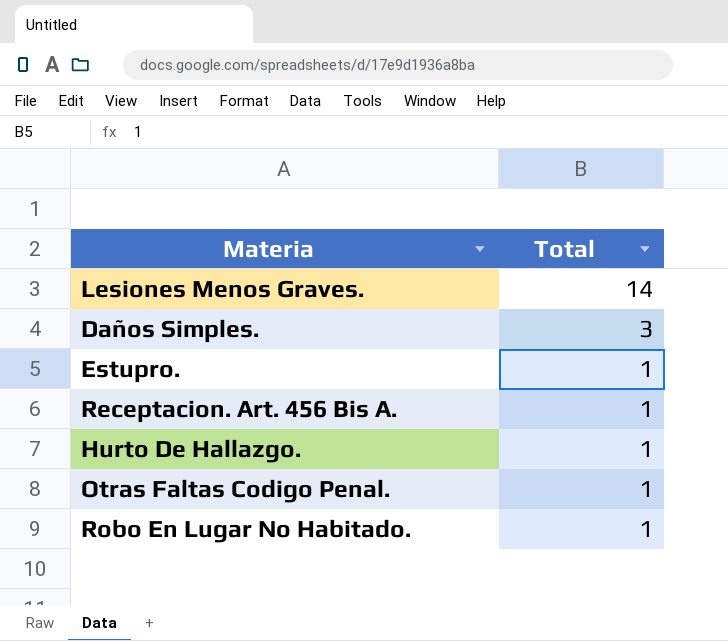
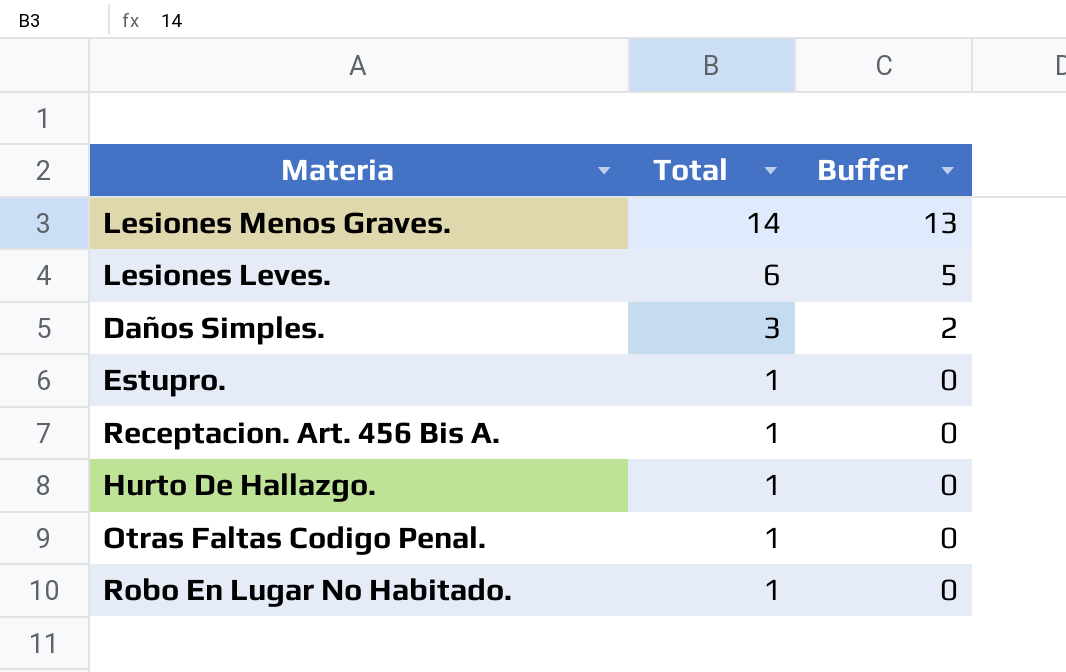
column Buffer | formula: none -> [Total] - 1
row Lesiones Leves.: none -> 6 | 5

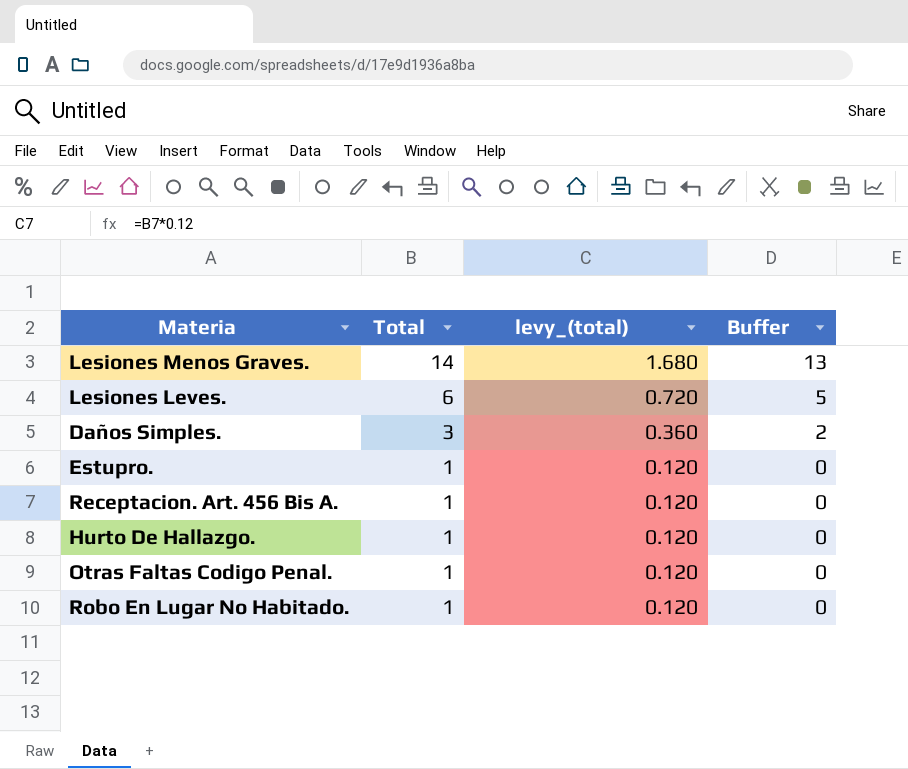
column levy_(total) | formula: none -> [Total] * 0.12

